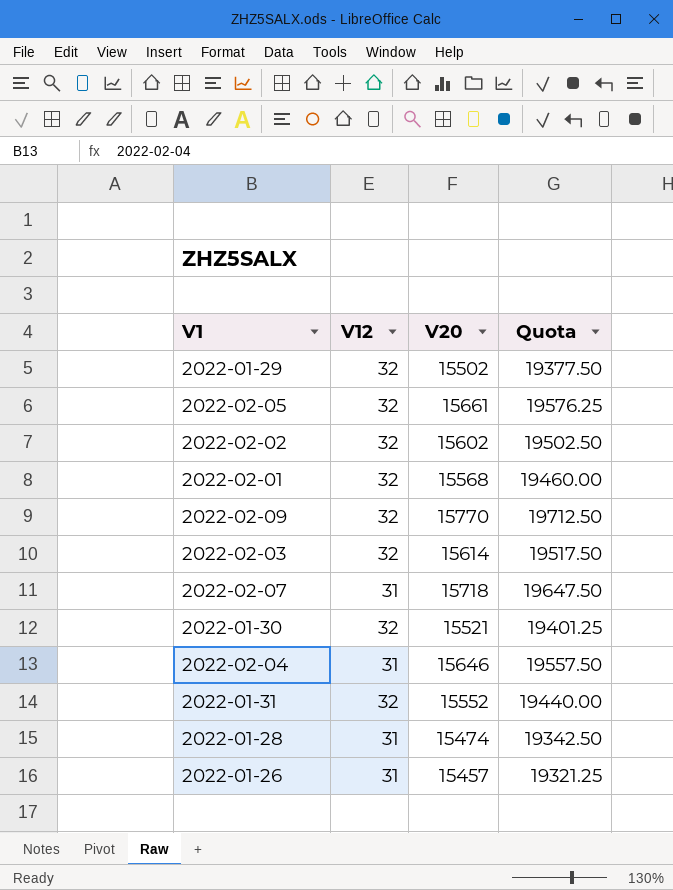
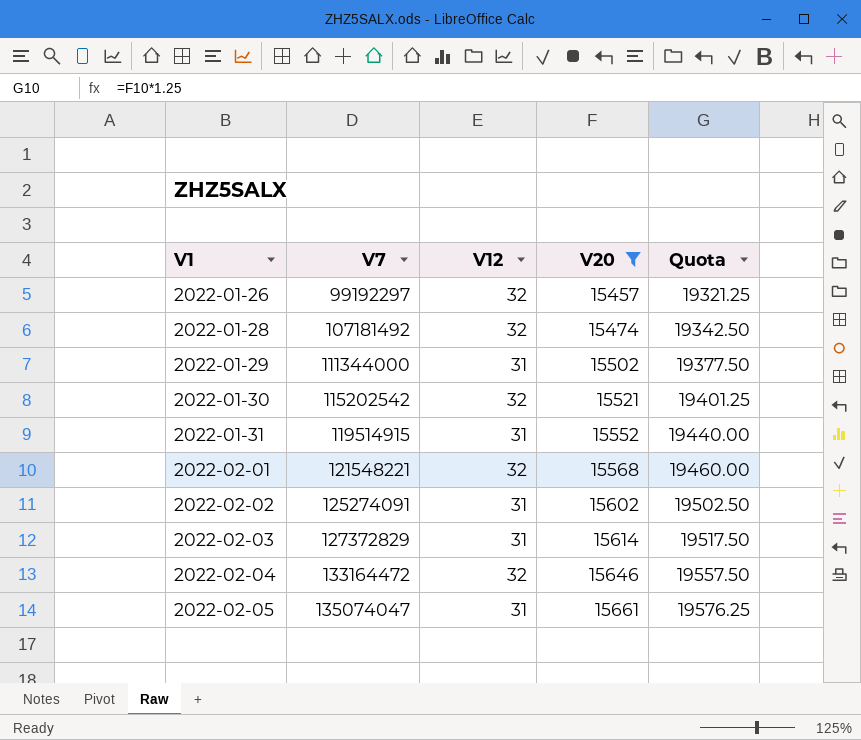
filter: none -> V20 <= 15661
row order: none -> V1 ascending
column V7 | position: none -> 2
2022-01-26 | V12: 31 -> 32
2022-01-28 | V12: 31 -> 32
2022-01-29 | V12: 32 -> 31
2022-01-31 | V12: 32 -> 31
2022-02-02 | V12: 32 -> 31
2022-02-03 | V12: 32 -> 31
2022-02-04 | V12: 31 -> 32
2022-02-05 | V12: 32 -> 31

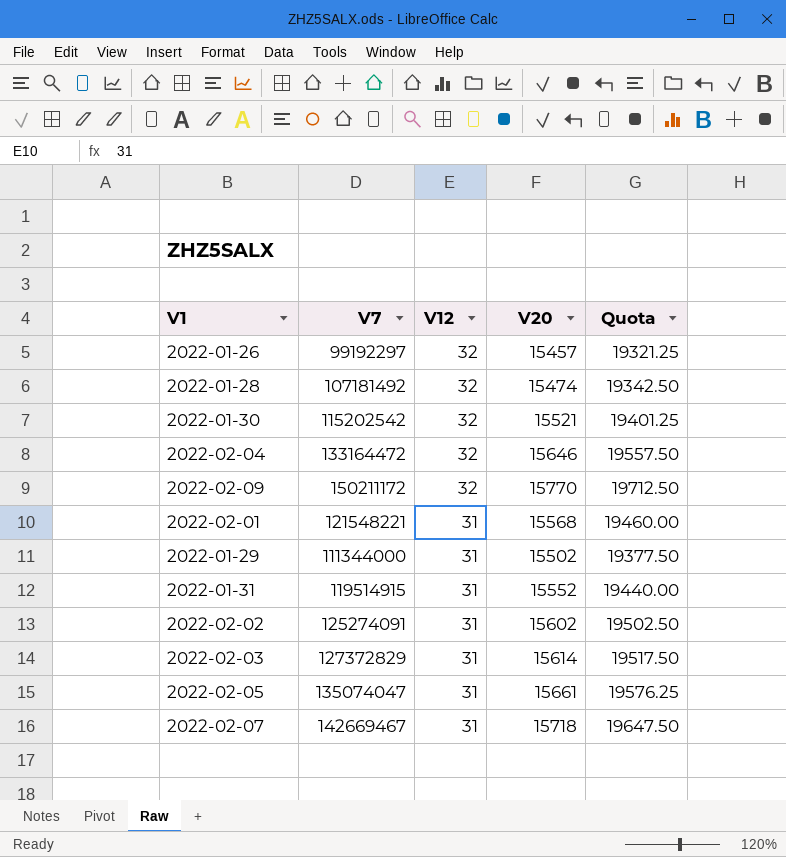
filter: V20 <= 15661 -> none
row order: V1 ascending -> V12 descending
2022-02-01 | V12: 32 -> 31

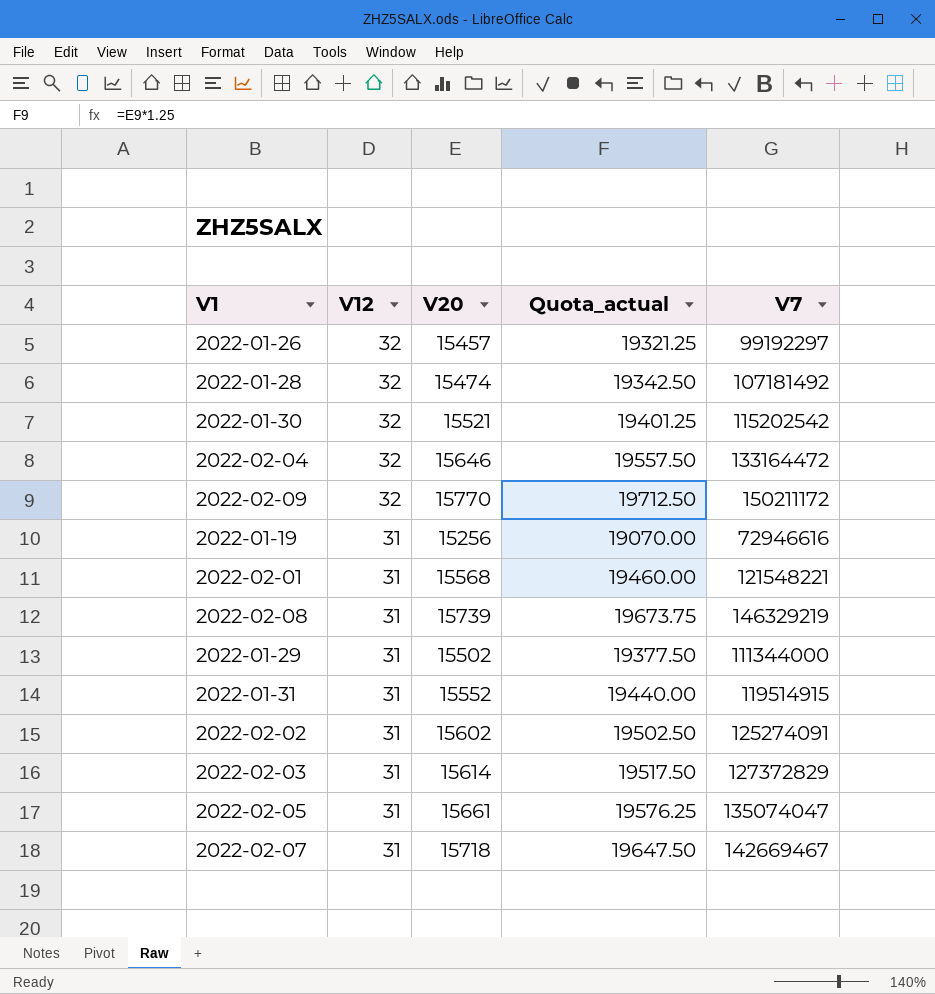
column name: Quota -> Quota_actual
column V7 | position: 2 -> 5
row 2022-01-19: none -> 31 | 15256 | 19070.00 | 72946616
row 2022-02-08: none -> 31 | 15739 | 19673.75 | 146329219

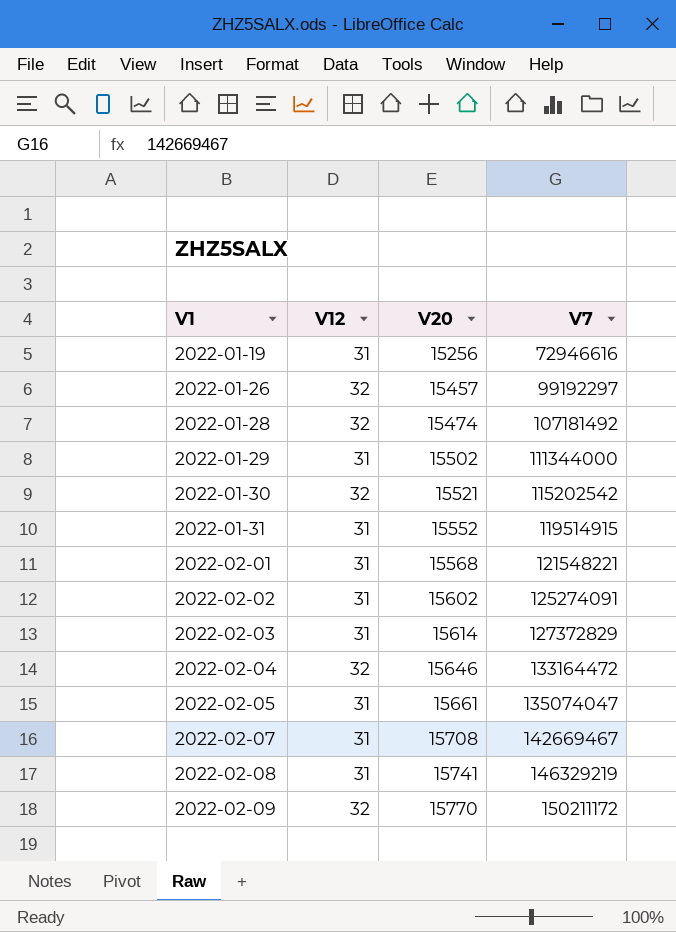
row order: V12 descending -> V1 ascending
column Quota_actual | formula: [V20] * 1.25 -> none
2022-02-07 | V20: 15718 -> 15708
2022-02-08 | V20: 15739 -> 15741

